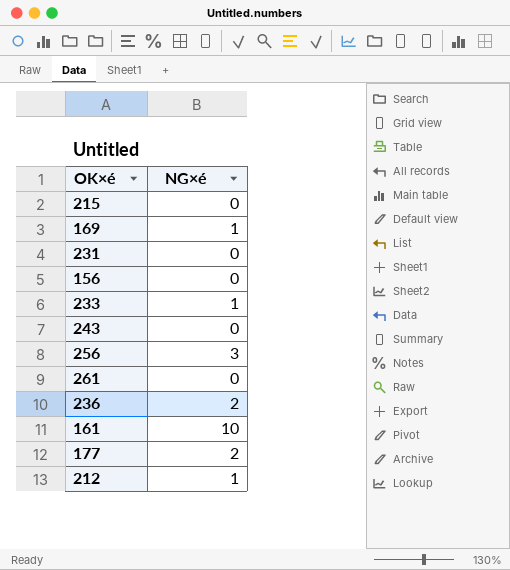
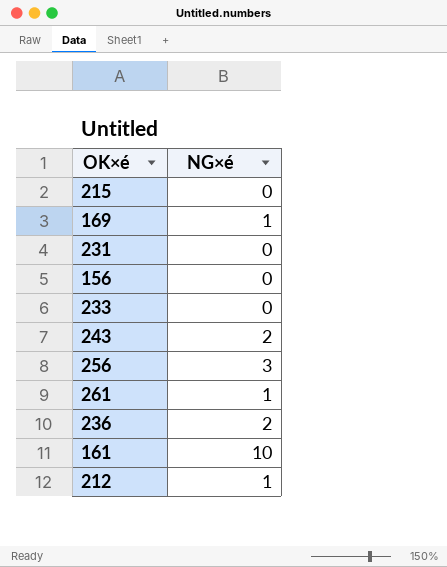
row 177: 2 -> none
233 | NG×é: 1 -> 0
243 | NG×é: 0 -> 2
261 | NG×é: 0 -> 1

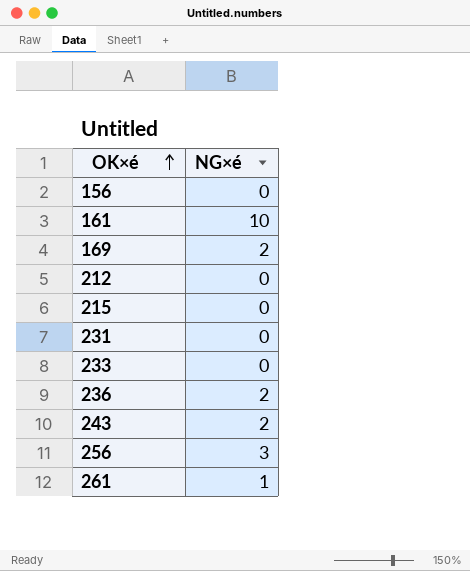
row order: none -> OK×é ascending
169 | NG×é: 1 -> 2
212 | NG×é: 1 -> 0

